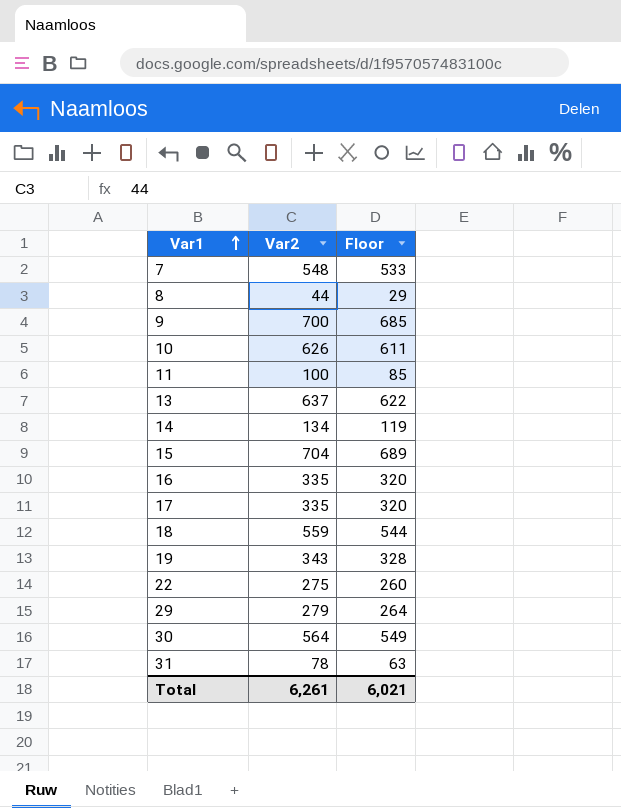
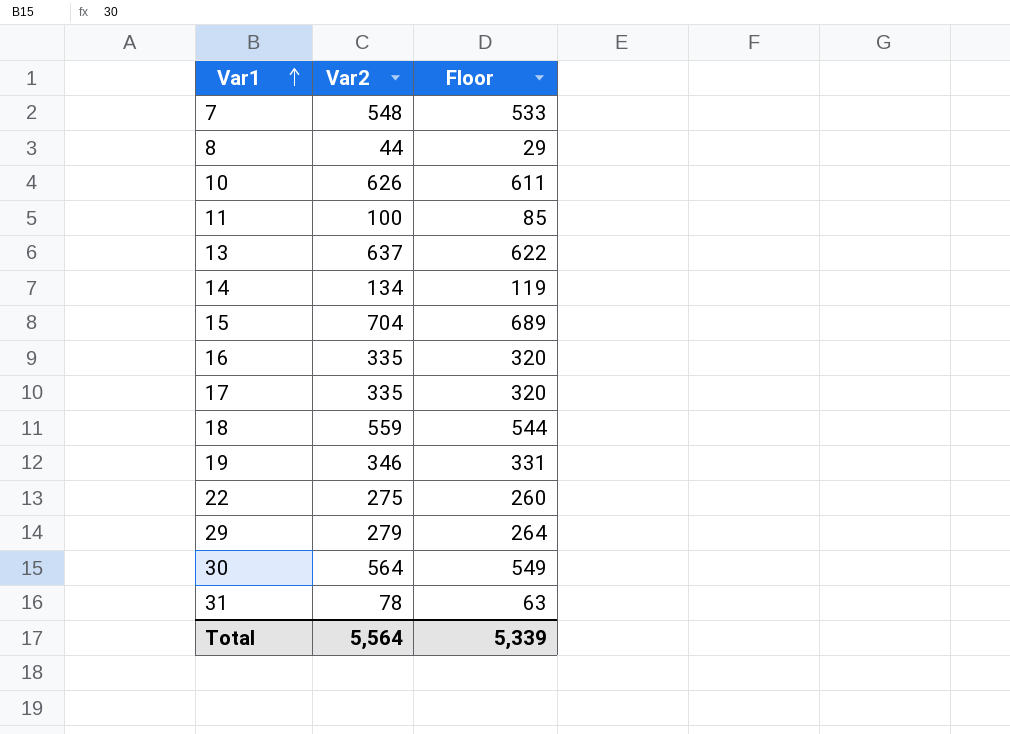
row 9: 700 | 685 -> none
19 | Var2: 343 -> 346
19 | Floor: 328 -> 331
Total | Var2: 6,261 -> 5,564
Total | Floor: 6,021 -> 5,339

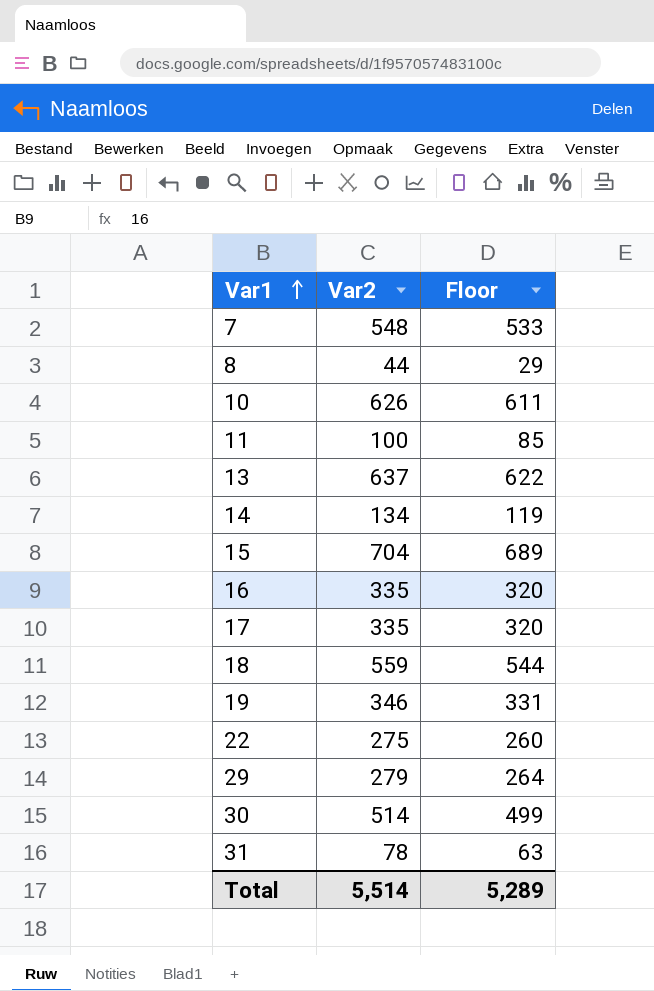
30 | Var2: 564 -> 514
30 | Floor: 549 -> 499
Total | Var2: 5,564 -> 5,514
Total | Floor: 5,339 -> 5,289

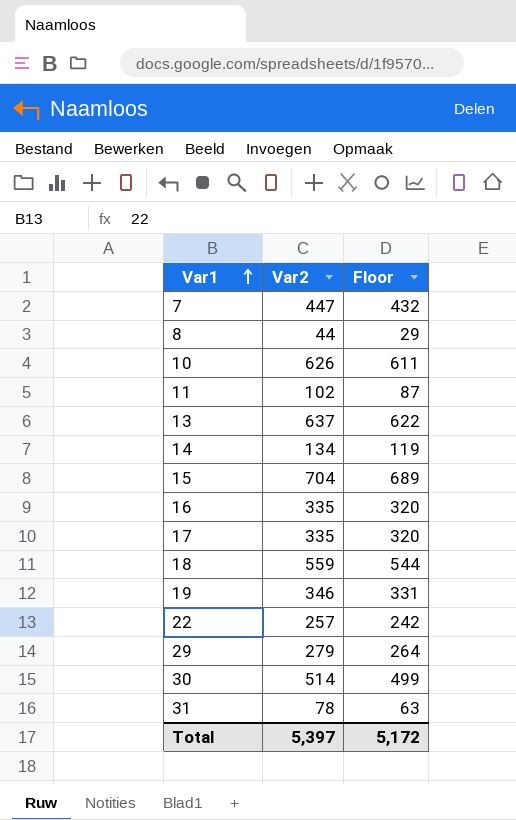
7 | Var2: 548 -> 447
7 | Floor: 533 -> 432
11 | Var2: 100 -> 102
11 | Floor: 85 -> 87
22 | Var2: 275 -> 257
22 | Floor: 260 -> 242
Total | Var2: 5,514 -> 5,397
Total | Floor: 5,289 -> 5,172

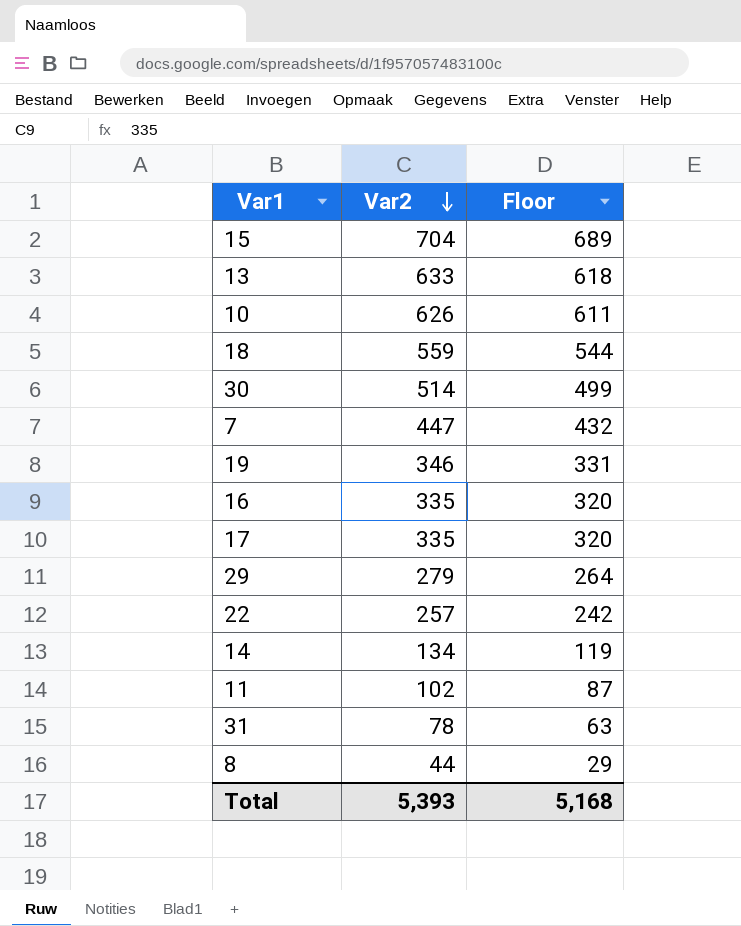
row order: Var1 ascending -> Var2 descending
13 | Var2: 637 -> 633
13 | Floor: 622 -> 618
Total | Var2: 5,397 -> 5,393
Total | Floor: 5,172 -> 5,168

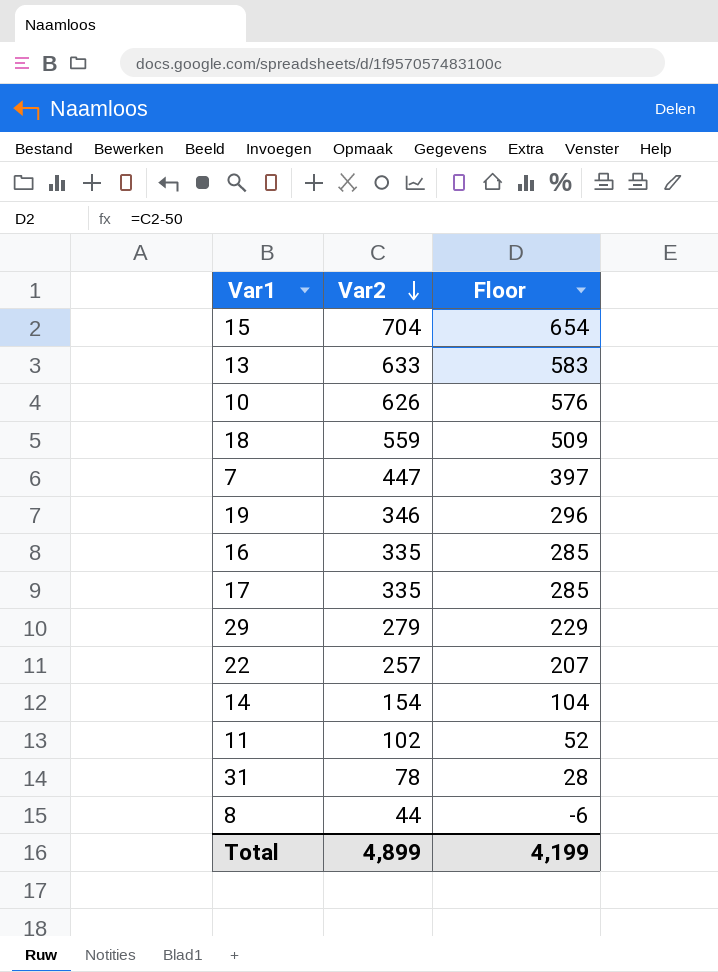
column Floor | formula: [Var2] - 15 -> [Var2] - 50
row 30: 514 | 499 -> none
14 | Var2: 134 -> 154
Total | Var2: 5,393 -> 4,899
Total | Floor: 5,168 -> 4,199

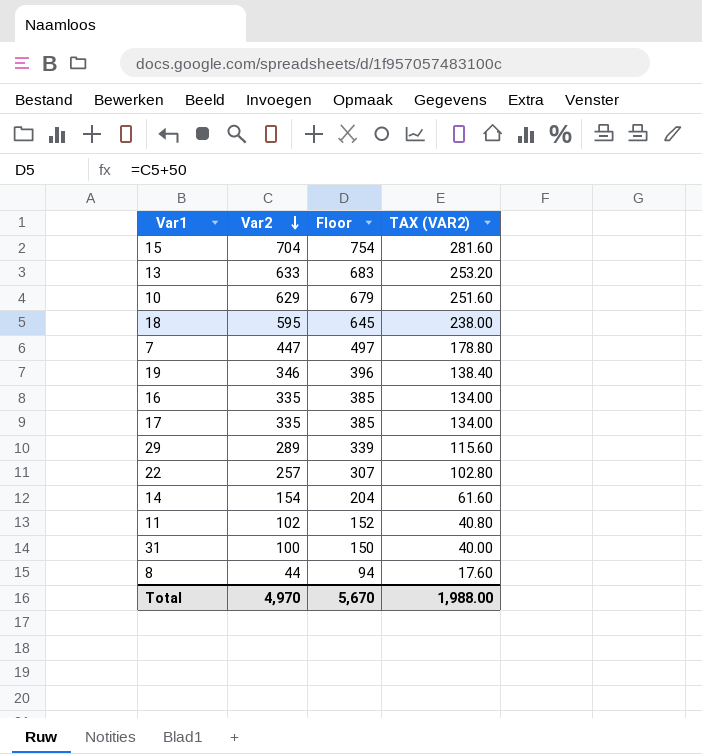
column Floor | formula: [Var2] - 50 -> [Var2] + 50
column TAX (VAR2) | formula: none -> [Var2] * 0.4
10 | Var2: 626 -> 629
18 | Var2: 559 -> 595
29 | Var2: 279 -> 289
31 | Var2: 78 -> 100
Total | Var2: 4,899 -> 4,970
Total | Floor: 4,199 -> 5,670

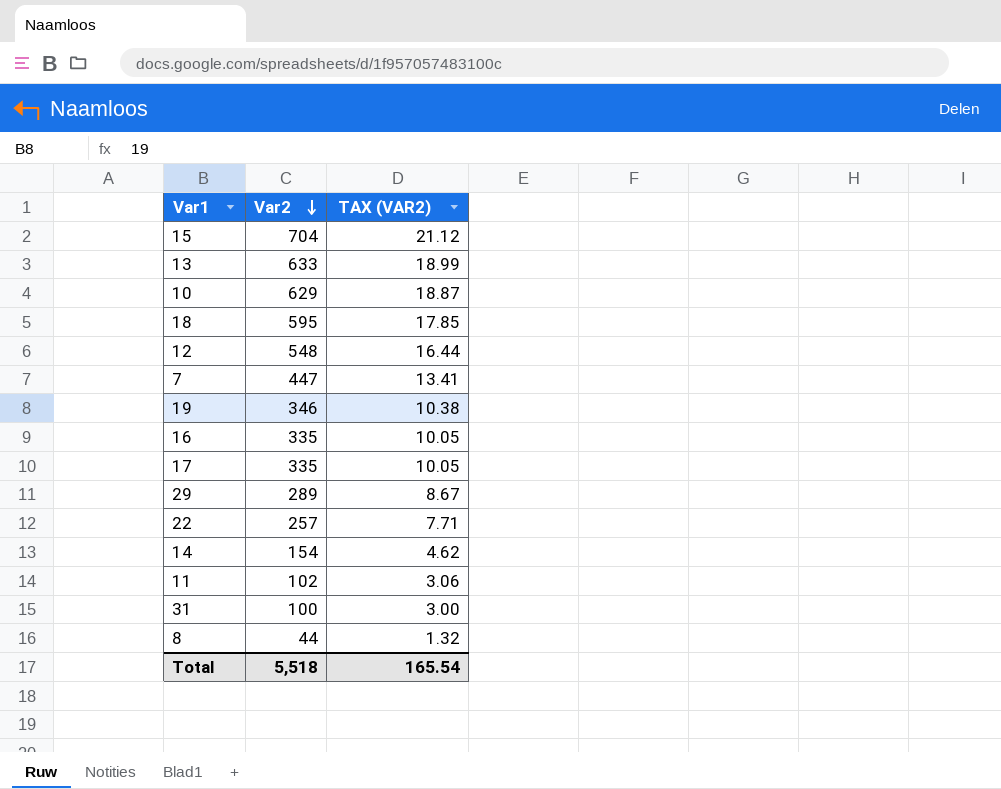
column Floor | formula: [Var2] + 50 -> none
column TAX (VAR2) | formula: [Var2] * 0.4 -> [Var2] * 0.03
row 12: none -> 548 | 16.44
Total | Var2: 4,970 -> 5,518
Total | TAX (VAR2): 1,988.00 -> 165.54

